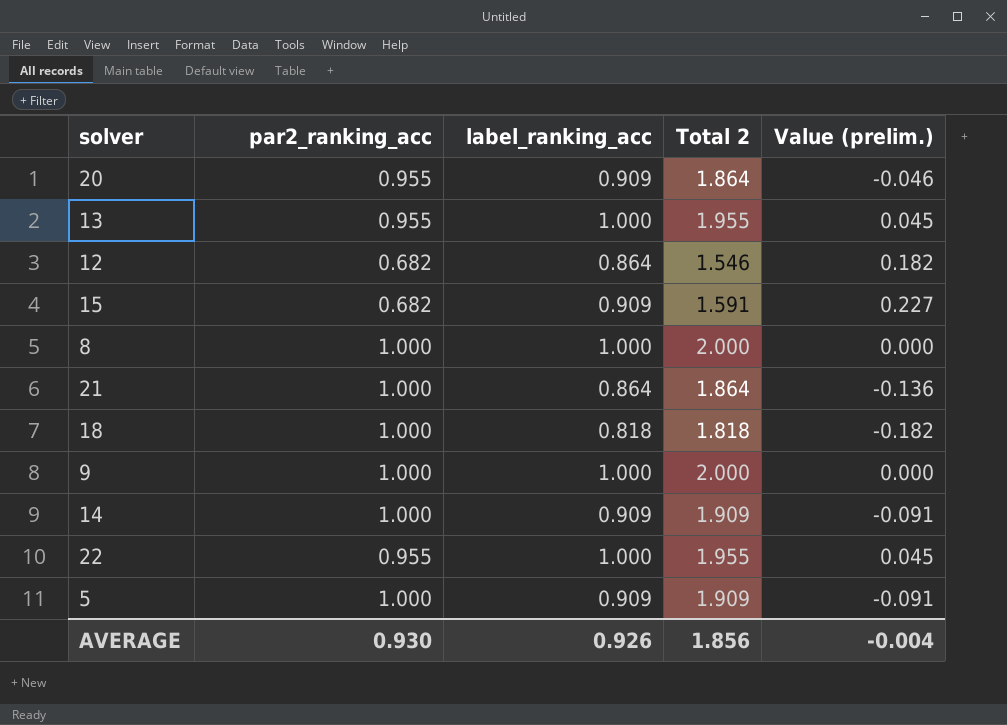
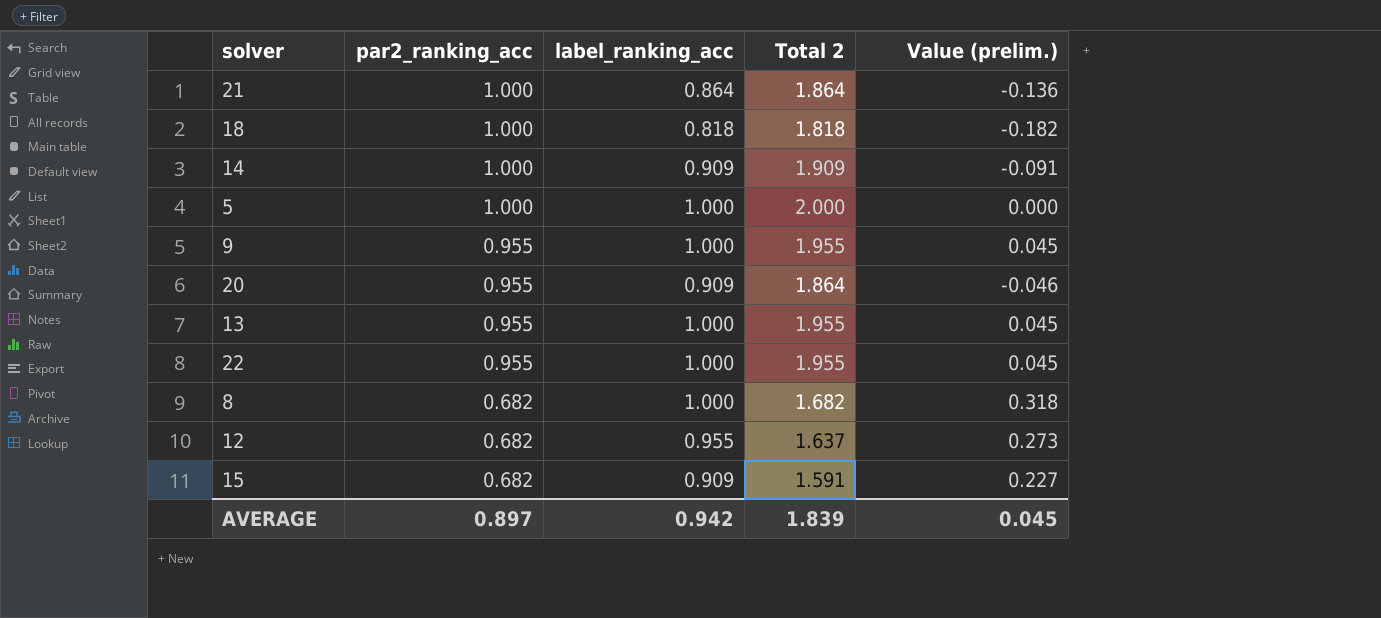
row order: none -> par2_ranking_acc descending
5 | label_ranking_acc: 0.909 -> 1.000
5 | Total 2: 1.909 -> 2.000
5 | Value (prelim.): -0.091 -> 0.000
9 | par2_ranking_acc: 1.000 -> 0.955
9 | Total 2: 2.000 -> 1.955
9 | Value (prelim.): 0.000 -> 0.045
8 | par2_ranking_acc: 1.000 -> 0.682
8 | Total 2: 2.000 -> 1.682
8 | Value (prelim.): 0.000 -> 0.318
12 | label_ranking_acc: 0.864 -> 0.955
12 | Total 2: 1.546 -> 1.637
12 | Value (prelim.): 0.182 -> 0.273
AVERAGE | par2_ranking_acc: 0.930 -> 0.897
AVERAGE | label_ranking_acc: 0.926 -> 0.942
AVERAGE | Total 2: 1.856 -> 1.839
AVERAGE | Value (prelim.): -0.004 -> 0.045

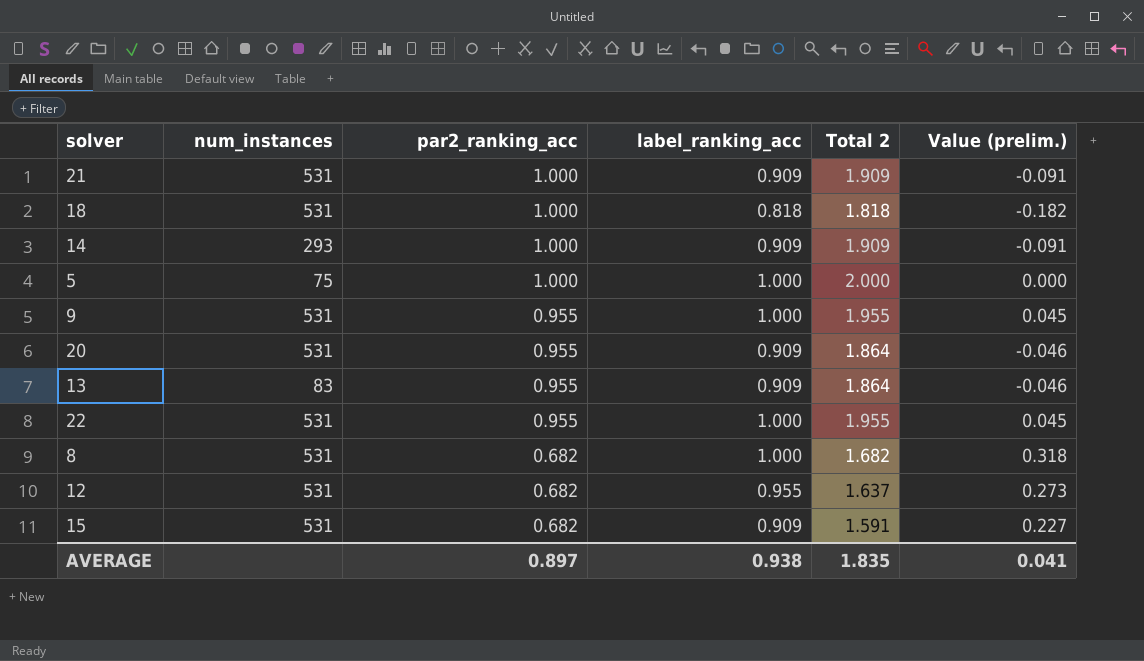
column num_instances | position: none -> 2
21 | label_ranking_acc: 0.864 -> 0.909
21 | Total 2: 1.864 -> 1.909
21 | Value (prelim.): -0.136 -> -0.091
13 | label_ranking_acc: 1.000 -> 0.909
13 | Total 2: 1.955 -> 1.864
13 | Value (prelim.): 0.045 -> -0.046
AVERAGE | label_ranking_acc: 0.942 -> 0.938
AVERAGE | Total 2: 1.839 -> 1.835
AVERAGE | Value (prelim.): 0.045 -> 0.041

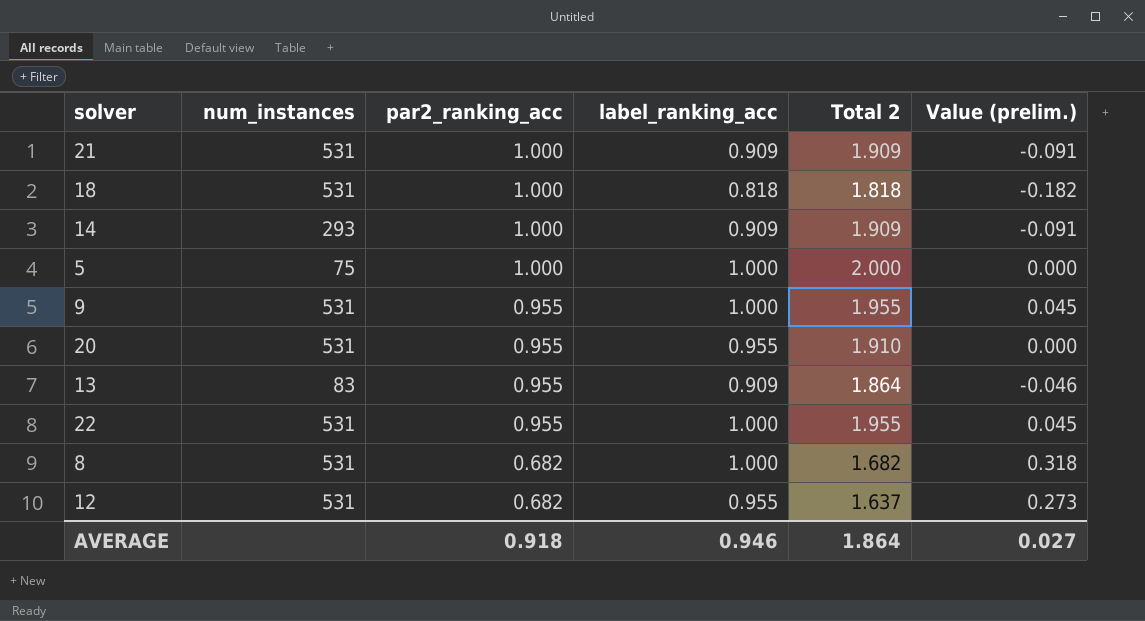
row 15: 531 | 0.682 | 0.909 | 1.591 | 0.227 -> none
20 | label_ranking_acc: 0.909 -> 0.955
20 | Total 2: 1.864 -> 1.910
20 | Value (prelim.): -0.046 -> 0.000
AVERAGE | par2_ranking_acc: 0.897 -> 0.918
AVERAGE | label_ranking_acc: 0.938 -> 0.946
AVERAGE | Total 2: 1.835 -> 1.864
AVERAGE | Value (prelim.): 0.041 -> 0.027

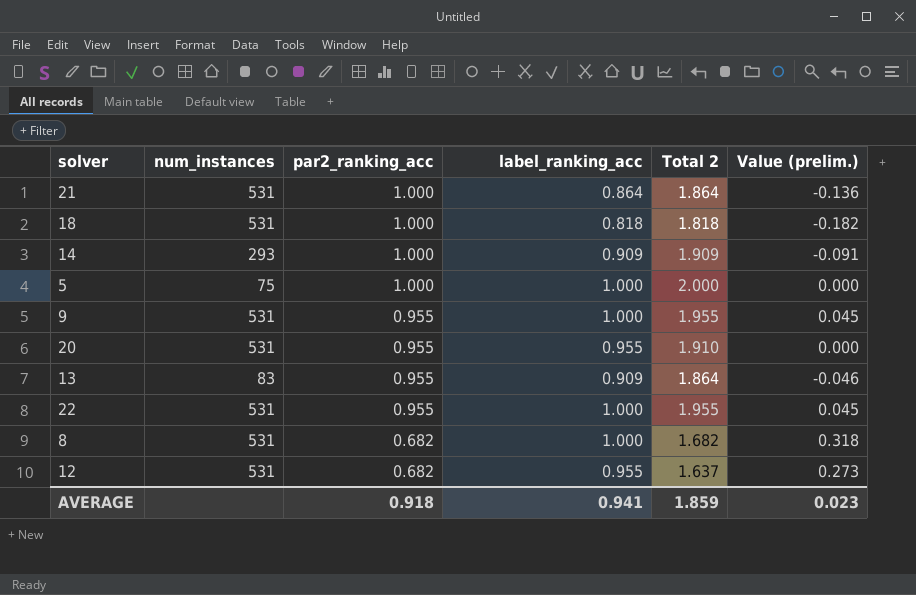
21 | label_ranking_acc: 0.909 -> 0.864
21 | Total 2: 1.909 -> 1.864
21 | Value (prelim.): -0.091 -> -0.136
AVERAGE | label_ranking_acc: 0.946 -> 0.941
AVERAGE | Total 2: 1.864 -> 1.859
AVERAGE | Value (prelim.): 0.027 -> 0.023

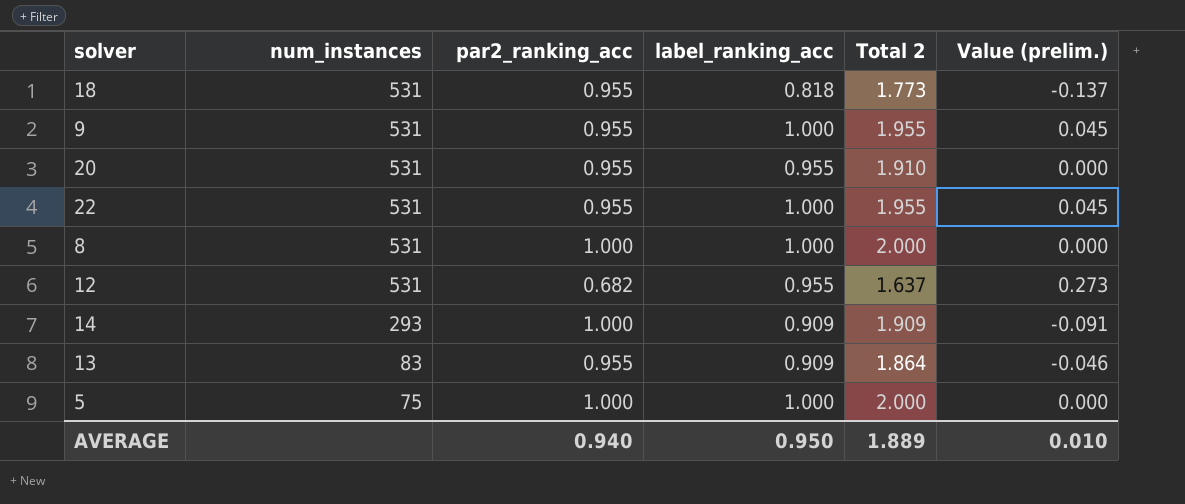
row order: par2_ranking_acc descending -> num_instances descending
row 21: 531 | 1.000 | 0.864 | 1.864 | -0.136 -> none
18 | par2_ranking_acc: 1.000 -> 0.955
18 | Total 2: 1.818 -> 1.773
18 | Value (prelim.): -0.182 -> -0.137
8 | par2_ranking_acc: 0.682 -> 1.000
8 | Total 2: 1.682 -> 2.000
8 | Value (prelim.): 0.318 -> 0.000
AVERAGE | par2_ranking_acc: 0.918 -> 0.940
AVERAGE | label_ranking_acc: 0.941 -> 0.950
AVERAGE | Total 2: 1.859 -> 1.889
AVERAGE | Value (prelim.): 0.023 -> 0.010

